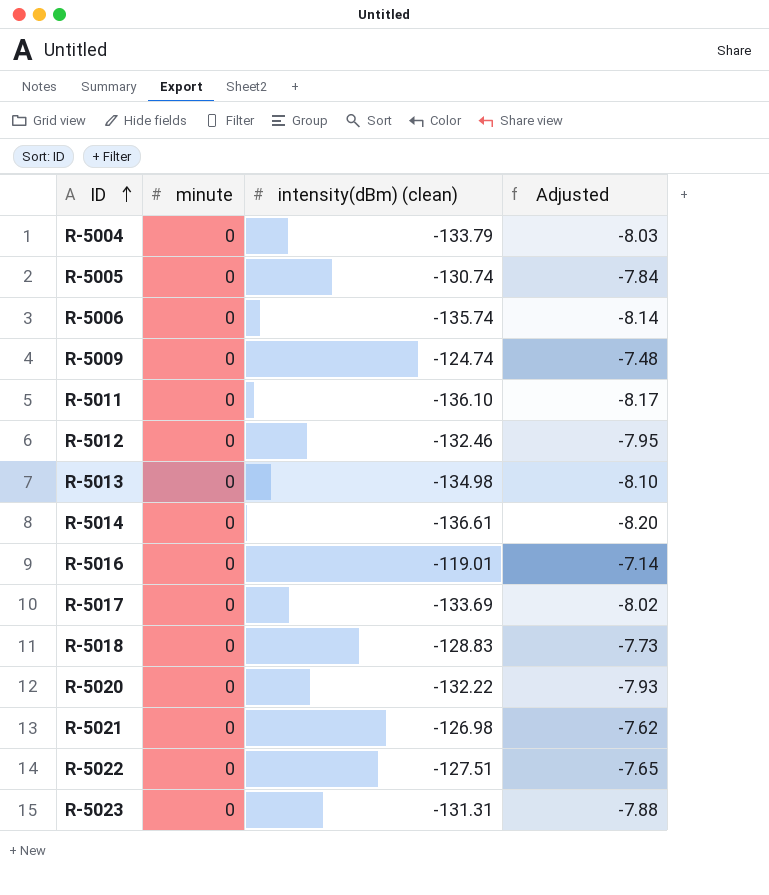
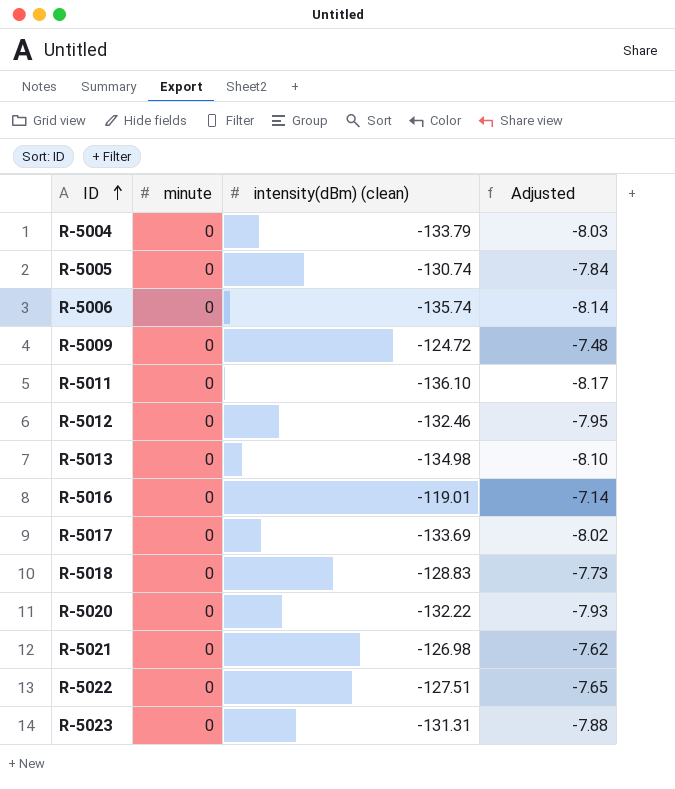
row R-5014: 0 | -136.61 | -8.20 -> none
R-5009 | intensity(dBm) (clean): -124.74 -> -124.72

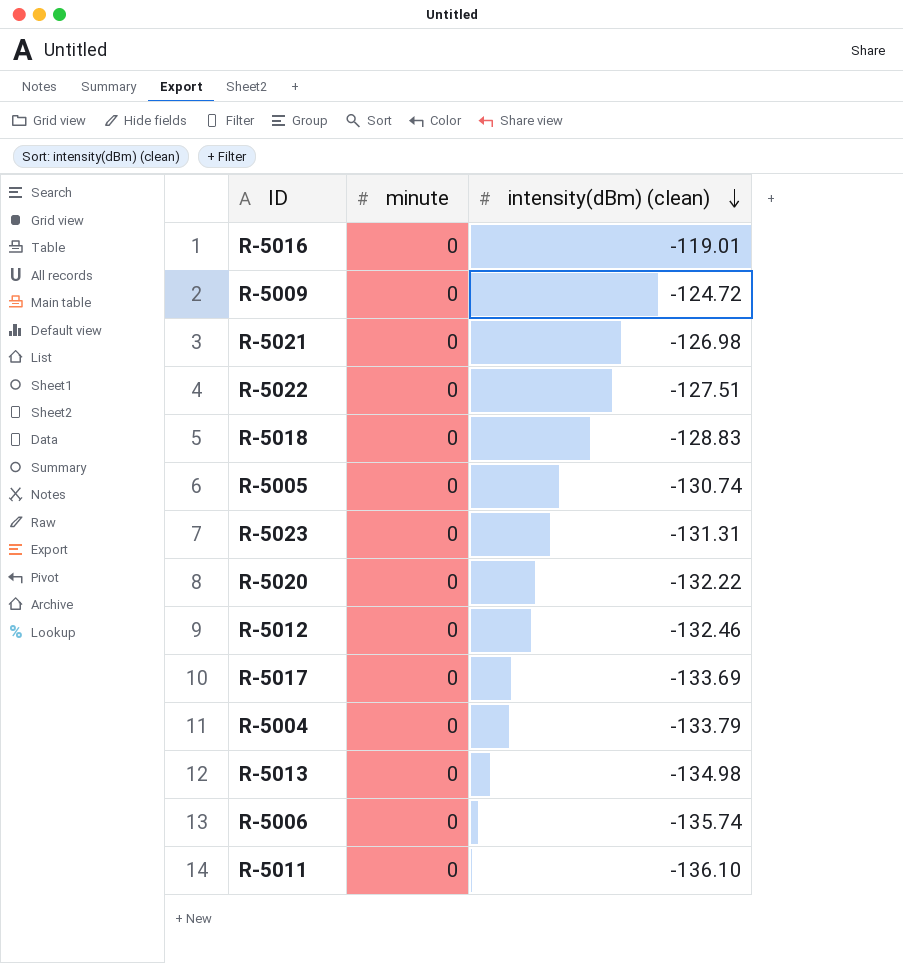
row order: ID ascending -> intensity(dBm) (clean) descending
column Adjusted | formula: [intensity(dBm) (clean)] * 0.06 -> none

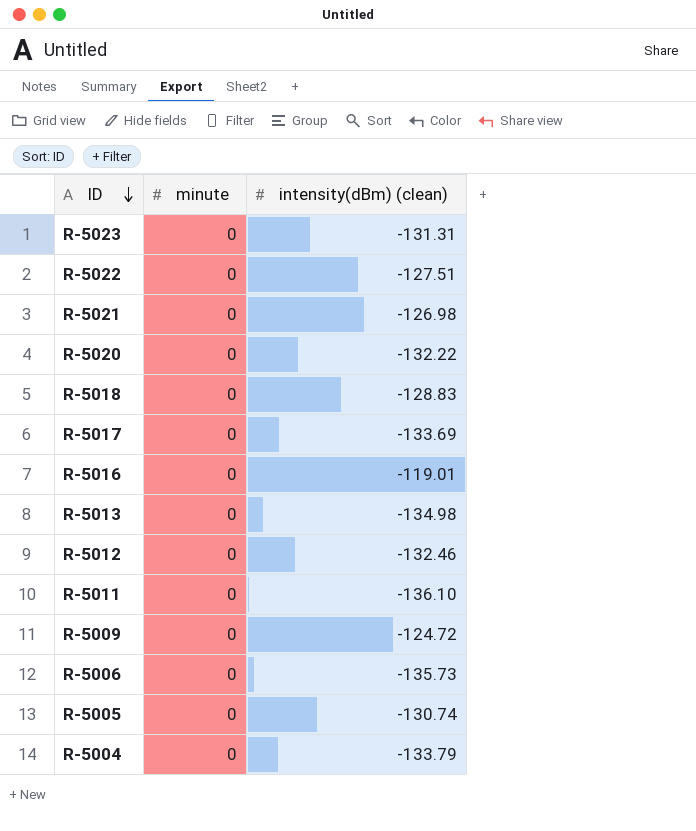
row order: intensity(dBm) (clean) descending -> ID descending
R-5006 | intensity(dBm) (clean): -135.74 -> -135.73

